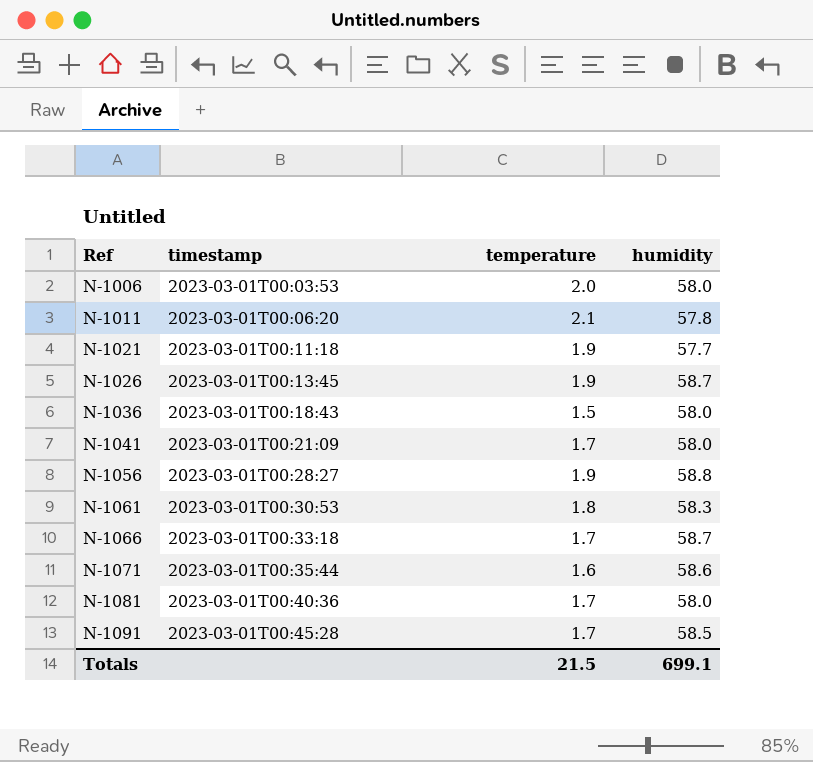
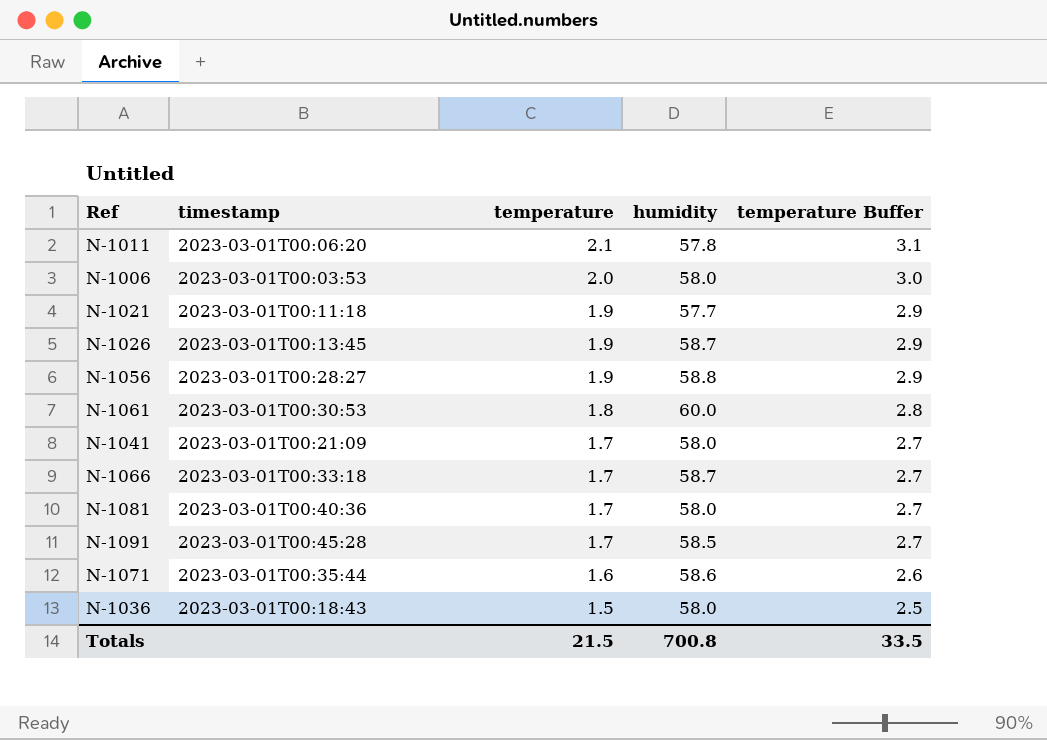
row order: Ref ascending -> temperature descending
column temperature Buffer | formula: none -> [temperature] + 1
N-1061 | humidity: 58.3 -> 60.0
Totals | humidity: 699.1 -> 700.8

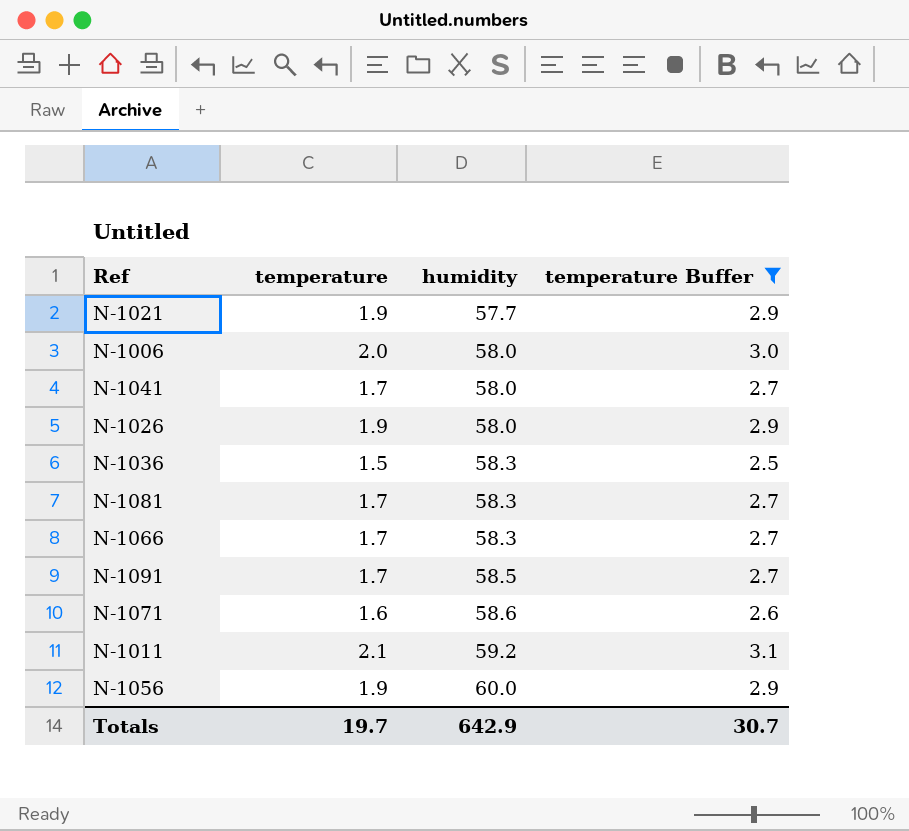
filter: none -> temperature Buffer != 2.8
row order: temperature descending -> humidity ascending
column timestamp | position: 2 -> none
N-1026 | humidity: 58.7 -> 58.0
N-1036 | humidity: 58.0 -> 58.3
N-1081 | humidity: 58.0 -> 58.3
N-1066 | humidity: 58.7 -> 58.3
N-1011 | humidity: 57.8 -> 59.2
N-1056 | humidity: 58.8 -> 60.0
Totals | temperature: 21.5 -> 19.7
Totals | humidity: 700.8 -> 642.9
Totals | temperature Buffer: 33.5 -> 30.7

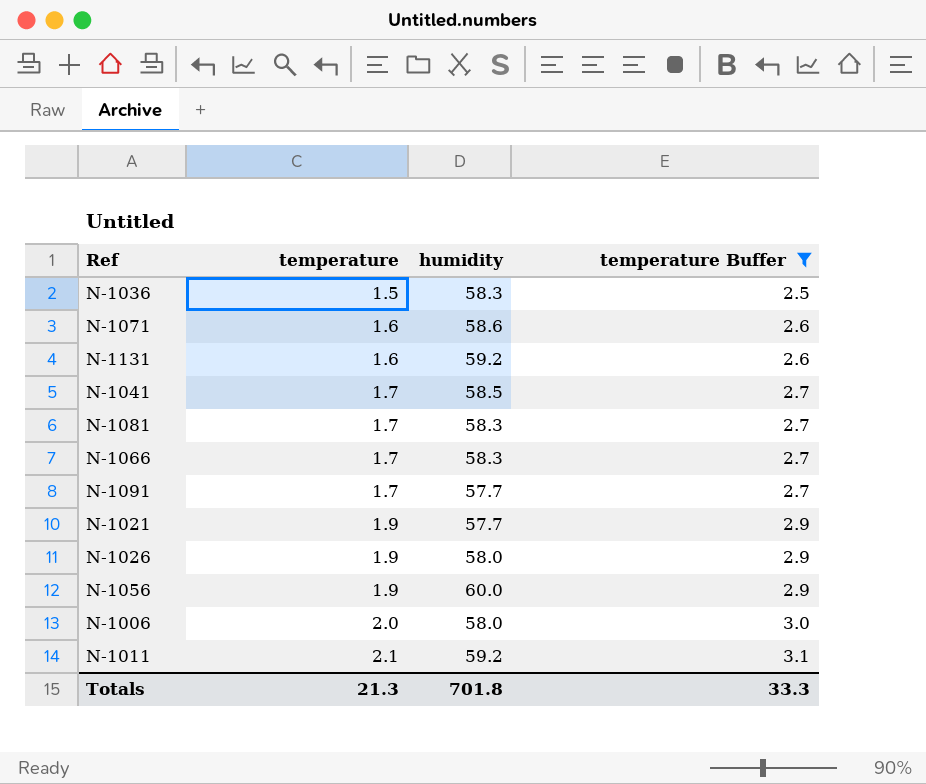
row order: humidity ascending -> temperature ascending
row N-1131: none -> 1.6 | 59.2 | 2.6
N-1041 | humidity: 58.0 -> 58.5
N-1091 | humidity: 58.5 -> 57.7
Totals | temperature: 19.7 -> 21.3
Totals | humidity: 642.9 -> 701.8
Totals | temperature Buffer: 30.7 -> 33.3

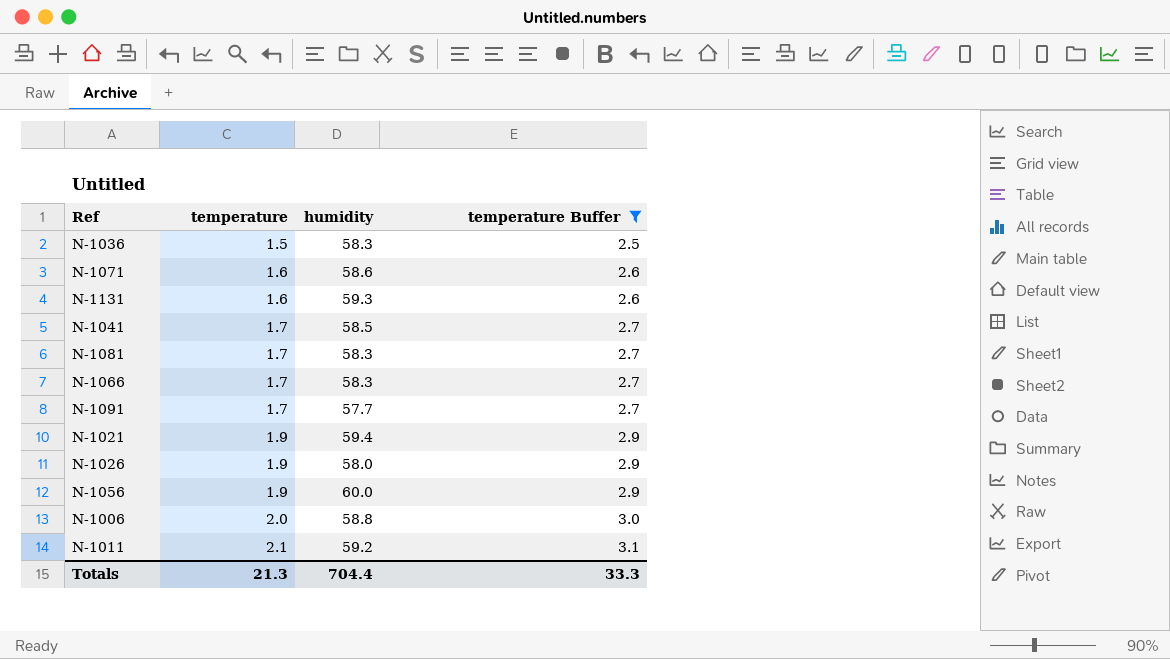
N-1131 | humidity: 59.2 -> 59.3
N-1021 | humidity: 57.7 -> 59.4
N-1006 | humidity: 58.0 -> 58.8
Totals | humidity: 701.8 -> 704.4

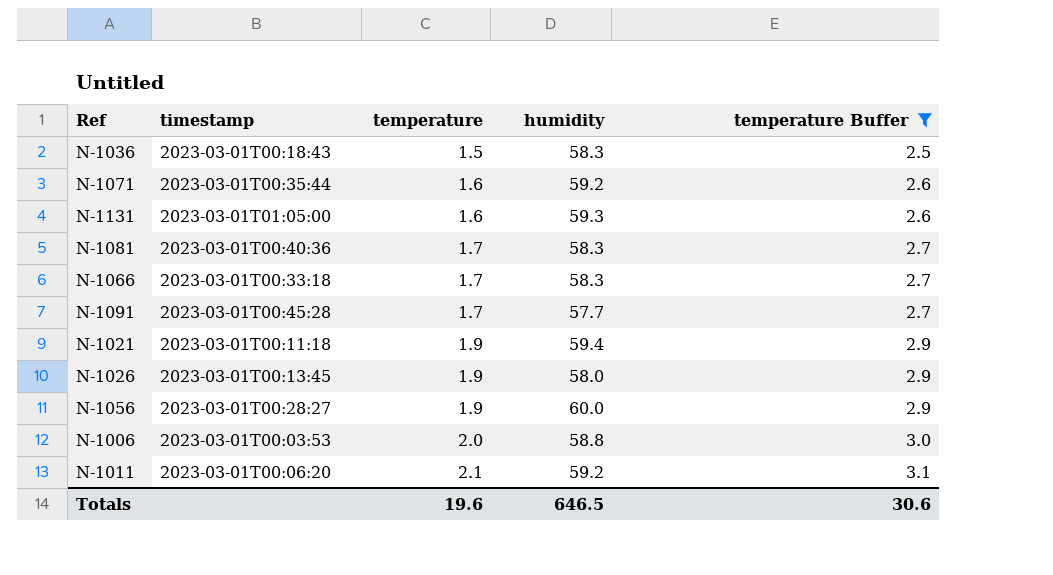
column timestamp | position: none -> 2
row N-1041: 1.7 | 58.5 | 2.7 -> none
N-1071 | humidity: 58.6 -> 59.2
Totals | temperature: 21.3 -> 19.6
Totals | humidity: 704.4 -> 646.5
Totals | temperature Buffer: 33.3 -> 30.6

